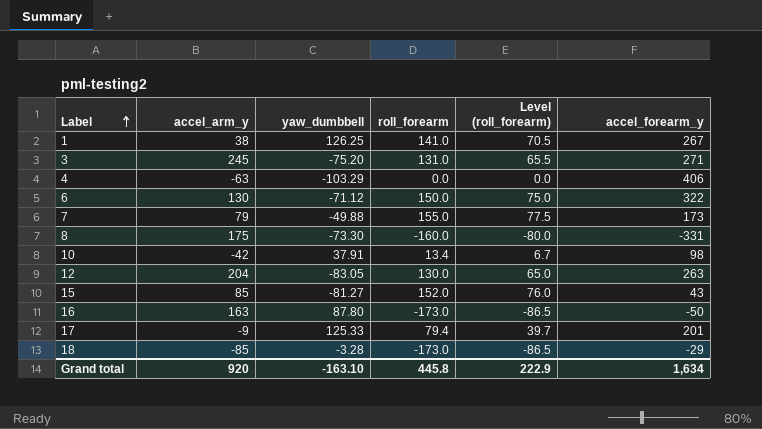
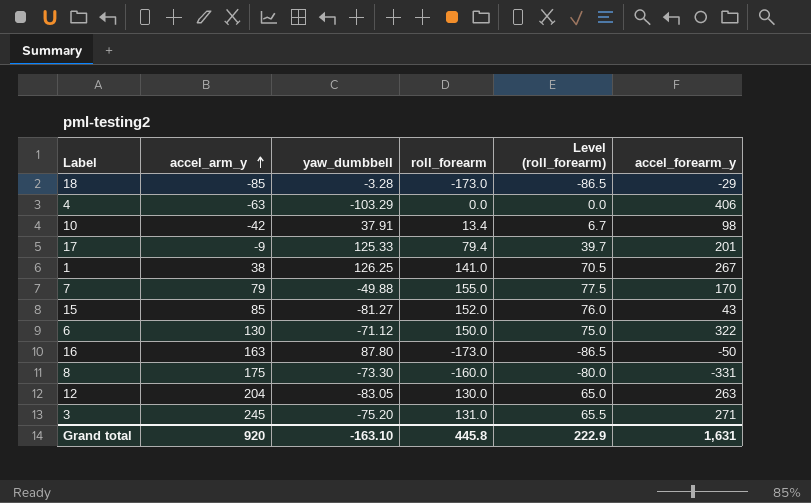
row order: Label ascending -> accel_arm_y ascending
7 | accel_forearm_y: 173 -> 170
Grand total | accel_forearm_y: 1,634 -> 1,631

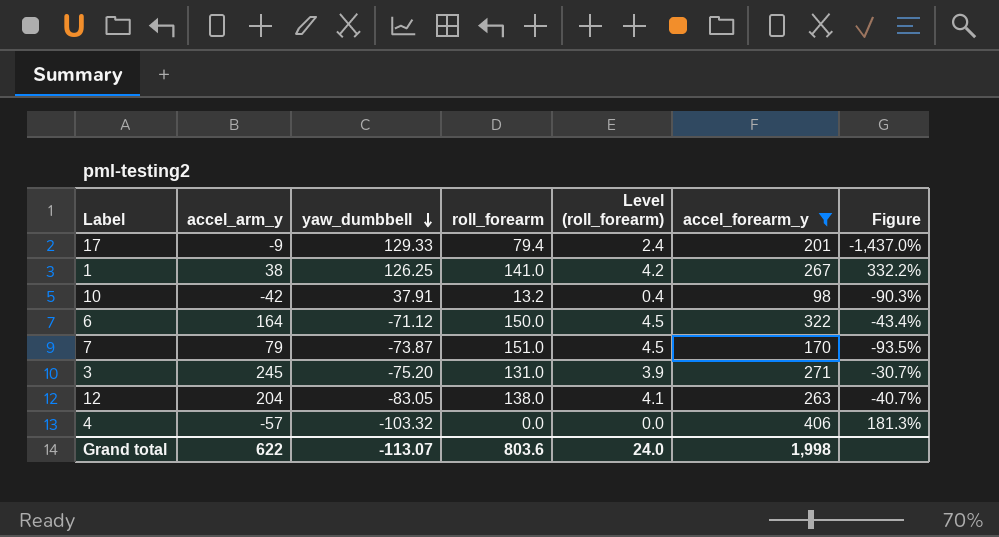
filter: none -> accel_forearm_y >= 98
row order: accel_arm_y ascending -> yaw_dumbbell descending
column Level (roll_forearm) | formula: [roll_forearm] * 0.5 -> [roll_forearm] * 0.03
column Figure | formula: none -> [yaw_dumbbell] / [accel_arm_y]
17 | yaw_dumbbell: 125.33 -> 129.33
10 | roll_forearm: 13.4 -> 13.2
6 | accel_arm_y: 130 -> 164
7 | yaw_dumbbell: -49.88 -> -73.87
7 | roll_forearm: 155.0 -> 151.0
12 | roll_forearm: 130.0 -> 138.0
4 | accel_arm_y: -63 -> -57
4 | yaw_dumbbell: -103.29 -> -103.32
Grand total | accel_arm_y: 920 -> 622
Grand total | yaw_dumbbell: -163.10 -> -113.07
Grand total | roll_forearm: 445.8 -> 803.6
Grand total | Level (roll_forearm): 222.9 -> 24.0
Grand total | accel_forearm_y: 1,631 -> 1,998

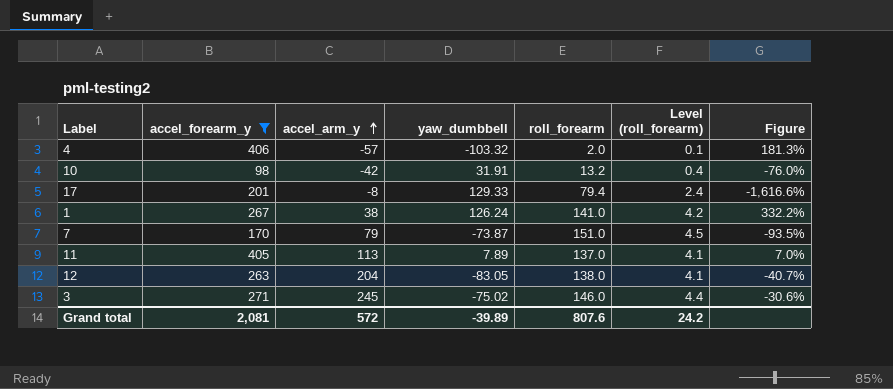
row order: yaw_dumbbell descending -> accel_arm_y ascending
column accel_forearm_y | position: 6 -> 2
row 6: 164 | -71.12 | 150.0 | 4.5 | 322 | -43.4% -> none
4 | roll_forearm: 0.0 -> 2.0
4 | Level (roll_forearm): 0.0 -> 0.1
10 | yaw_dumbbell: 37.91 -> 31.91
10 | Figure: -90.3% -> -76.0%
17 | accel_arm_y: -9 -> -8
17 | Figure: -1,437.0% -> -1,616.6%
1 | yaw_dumbbell: 126.25 -> 126.24
row 11: none -> 405 | 113 | 7.89 | 137.0 | 4.1 | 7.0%
3 | yaw_dumbbell: -75.20 -> -75.02
3 | roll_forearm: 131.0 -> 146.0
3 | Level (roll_forearm): 3.9 -> 4.4
3 | Figure: -30.7% -> -30.6%
Grand total | accel_forearm_y: 1,998 -> 2,081
Grand total | accel_arm_y: 622 -> 572
Grand total | yaw_dumbbell: -113.07 -> -39.89
Grand total | roll_forearm: 803.6 -> 807.6
Grand total | Level (roll_forearm): 24.0 -> 24.2

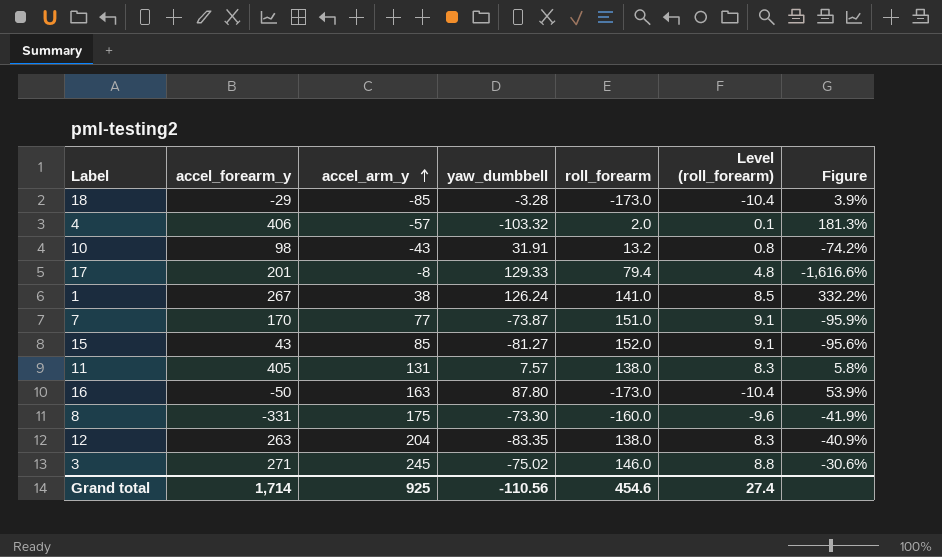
filter: accel_forearm_y >= 98 -> none
column Level (roll_forearm) | formula: [roll_forearm] * 0.03 -> [roll_forearm] * 0.06
10 | accel_arm_y: -42 -> -43
10 | Figure: -76.0% -> -74.2%
7 | accel_arm_y: 79 -> 77
7 | Figure: -93.5% -> -95.9%
11 | accel_arm_y: 113 -> 131
11 | yaw_dumbbell: 7.89 -> 7.57
11 | roll_forearm: 137.0 -> 138.0
11 | Figure: 7.0% -> 5.8%
12 | yaw_dumbbell: -83.05 -> -83.35
12 | Figure: -40.7% -> -40.9%
Grand total | accel_forearm_y: 2,081 -> 1,714
Grand total | accel_arm_y: 572 -> 925
Grand total | yaw_dumbbell: -39.89 -> -110.56
Grand total | roll_forearm: 807.6 -> 454.6
Grand total | Level (roll_forearm): 24.2 -> 27.4

